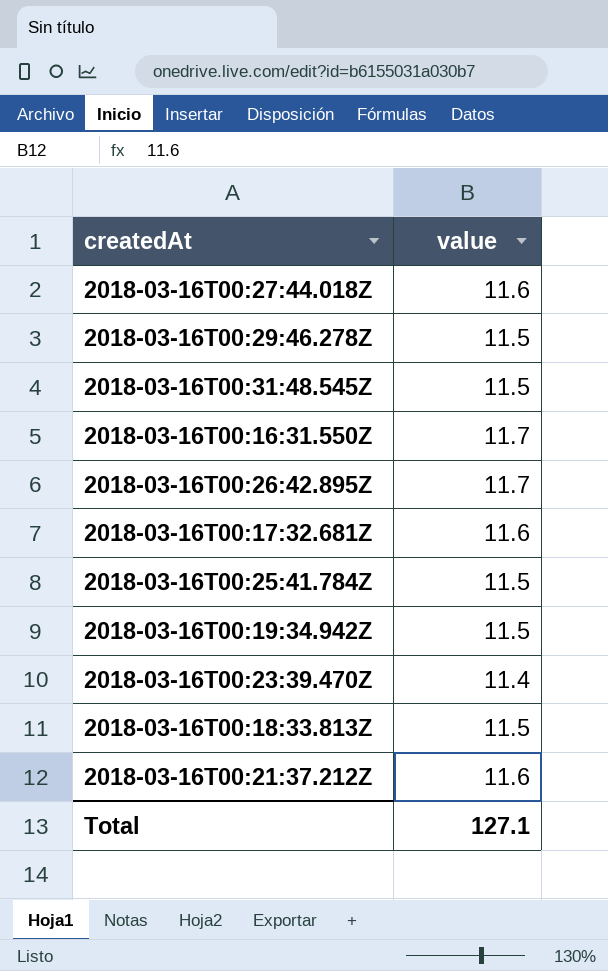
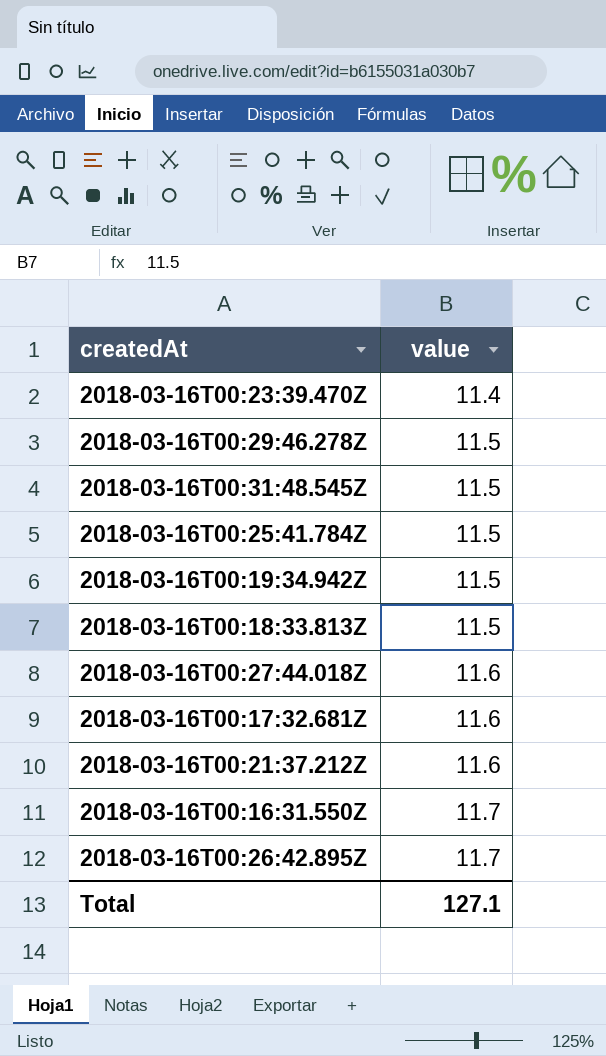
row order: none -> value ascending

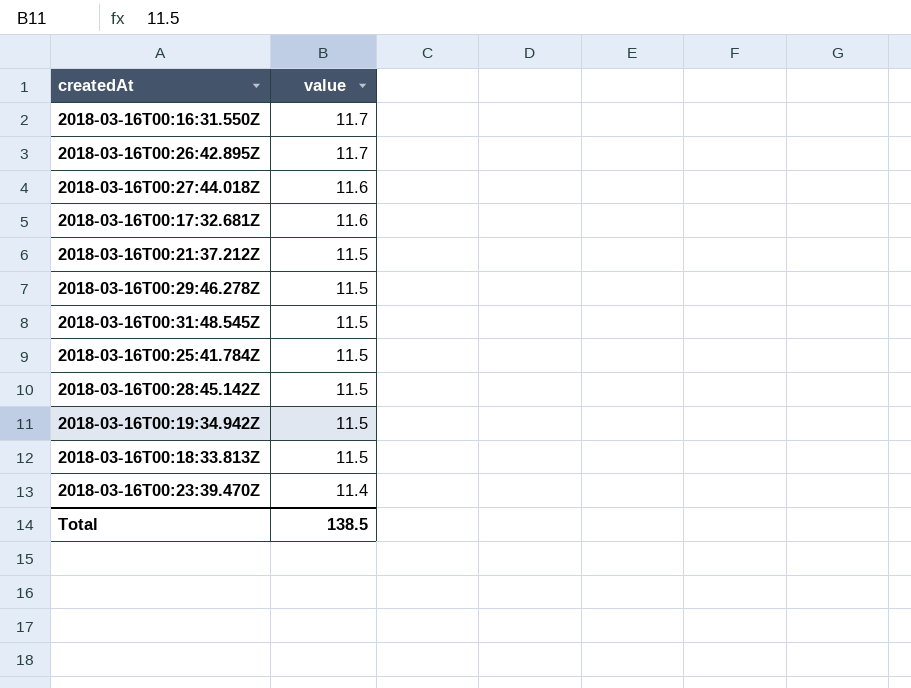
row order: value ascending -> value descending
2018-03-16T00:21:37.212Z | value: 11.6 -> 11.5
row 2018-03-16T00:28:45.142Z: none -> 11.5
Total | value: 127.1 -> 138.5

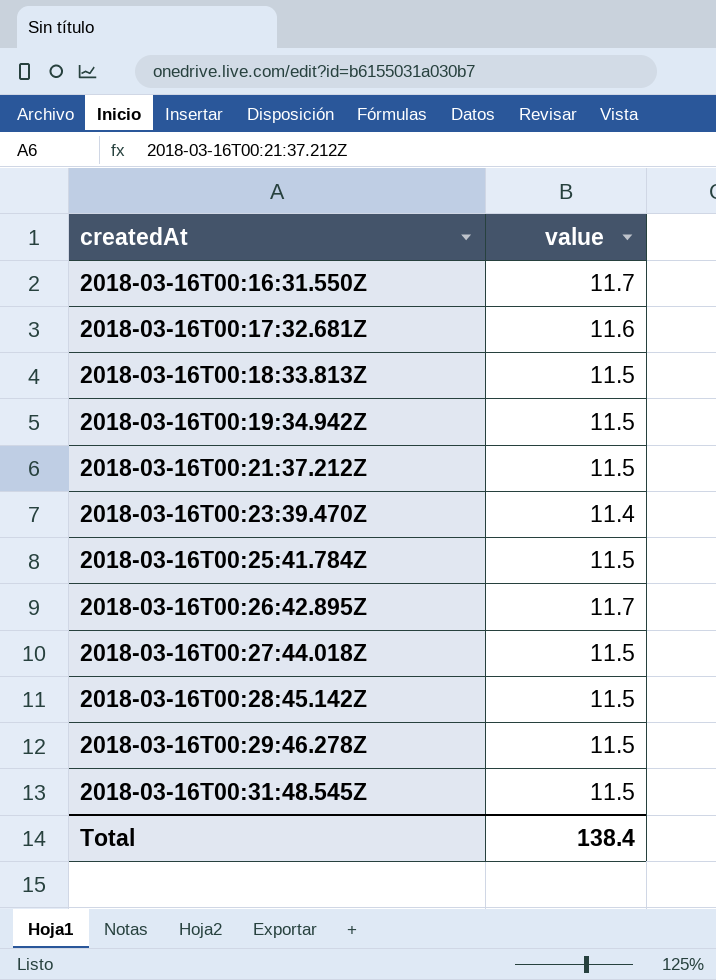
row order: value descending -> createdAt ascending
2018-03-16T00:27:44.018Z | value: 11.6 -> 11.5
Total | value: 138.5 -> 138.4

